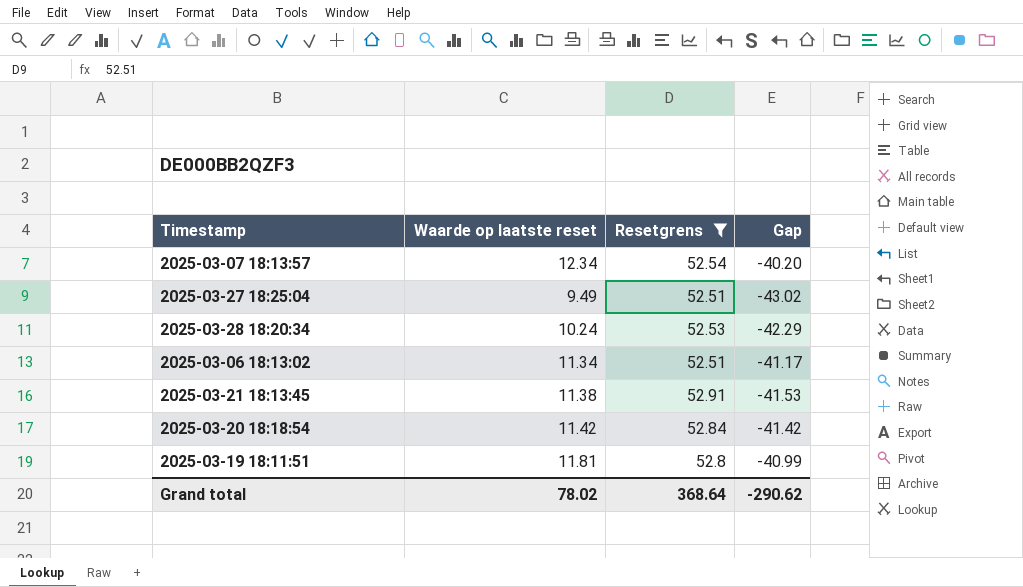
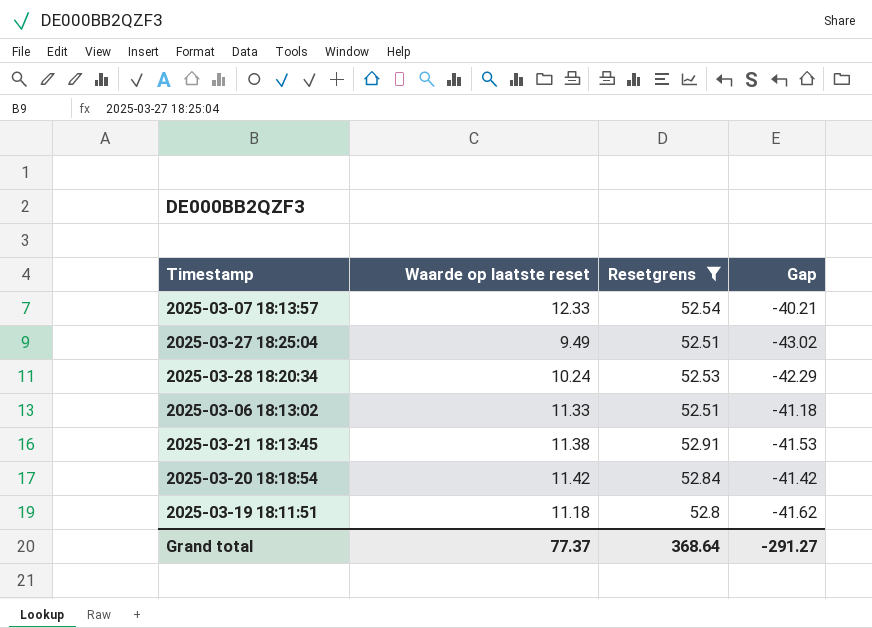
2025-03-07 18:13:57 | Waarde op laatste reset: 12.34 -> 12.33
2025-03-07 18:13:57 | Gap: -40.20 -> -40.21
2025-03-06 18:13:02 | Waarde op laatste reset: 11.34 -> 11.33
2025-03-06 18:13:02 | Gap: -41.17 -> -41.18
2025-03-19 18:11:51 | Waarde op laatste reset: 11.81 -> 11.18
2025-03-19 18:11:51 | Gap: -40.99 -> -41.62
Grand total | Waarde op laatste reset: 78.02 -> 77.37
Grand total | Gap: -290.62 -> -291.27

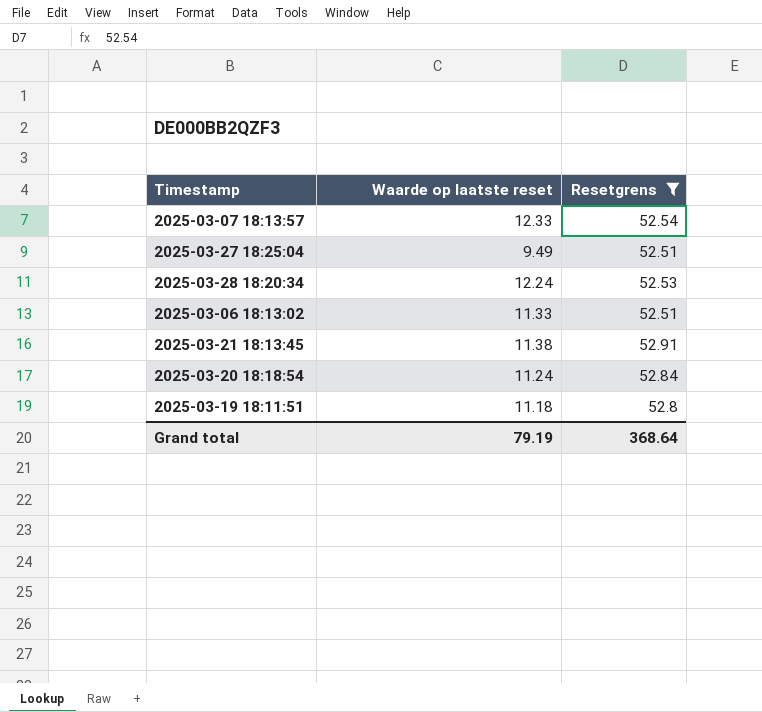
column Gap | formula: [Waarde op laatste reset] - [Resetgrens] -> none
2025-03-28 18:20:34 | Waarde op laatste reset: 10.24 -> 12.24
2025-03-20 18:18:54 | Waarde op laatste reset: 11.42 -> 11.24
Grand total | Waarde op laatste reset: 77.37 -> 79.19

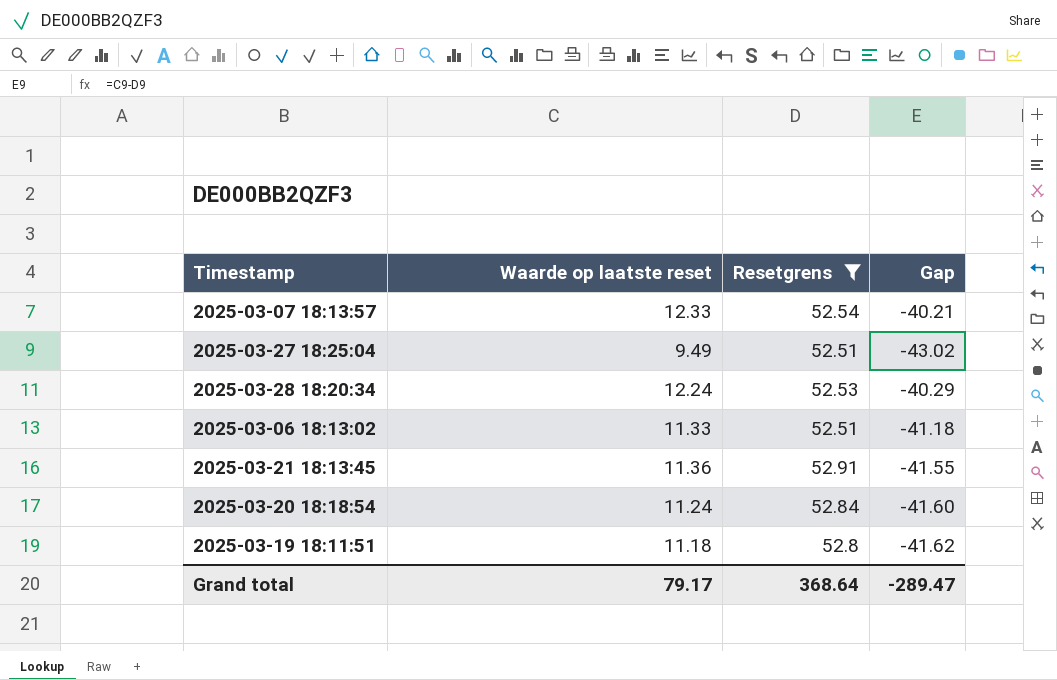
column Gap | formula: none -> [Waarde op laatste reset] - [Resetgrens]
2025-03-21 18:13:45 | Waarde op laatste reset: 11.38 -> 11.36
Grand total | Waarde op laatste reset: 79.19 -> 79.17

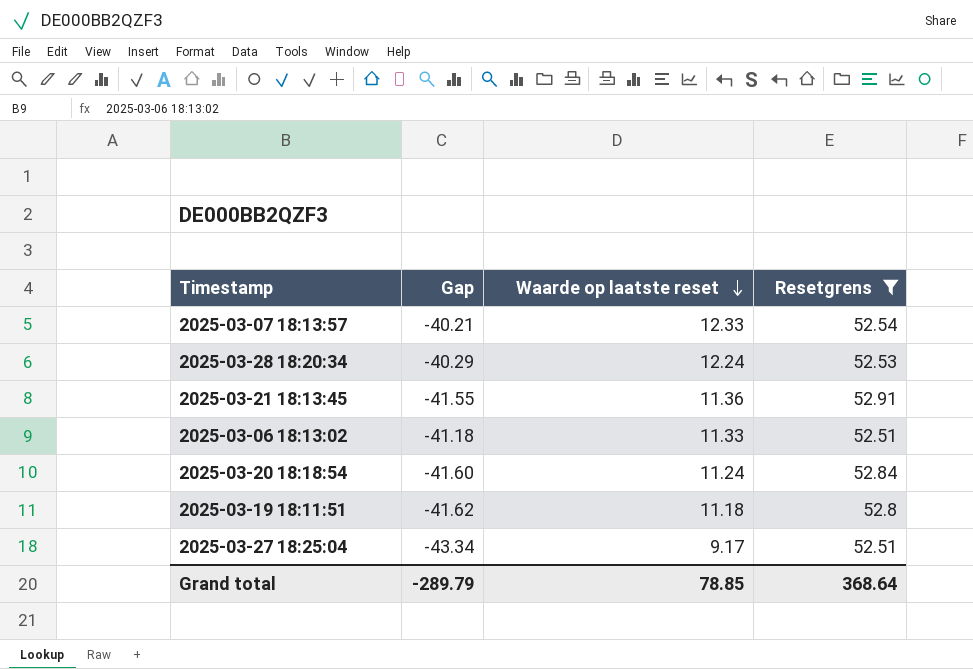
row order: none -> Waarde op laatste reset descending
column Gap | position: 4 -> 2
2025-03-27 18:25:04 | Gap: -43.02 -> -43.34
2025-03-27 18:25:04 | Waarde op laatste reset: 9.49 -> 9.17
Grand total | Gap: -289.47 -> -289.79
Grand total | Waarde op laatste reset: 79.17 -> 78.85

